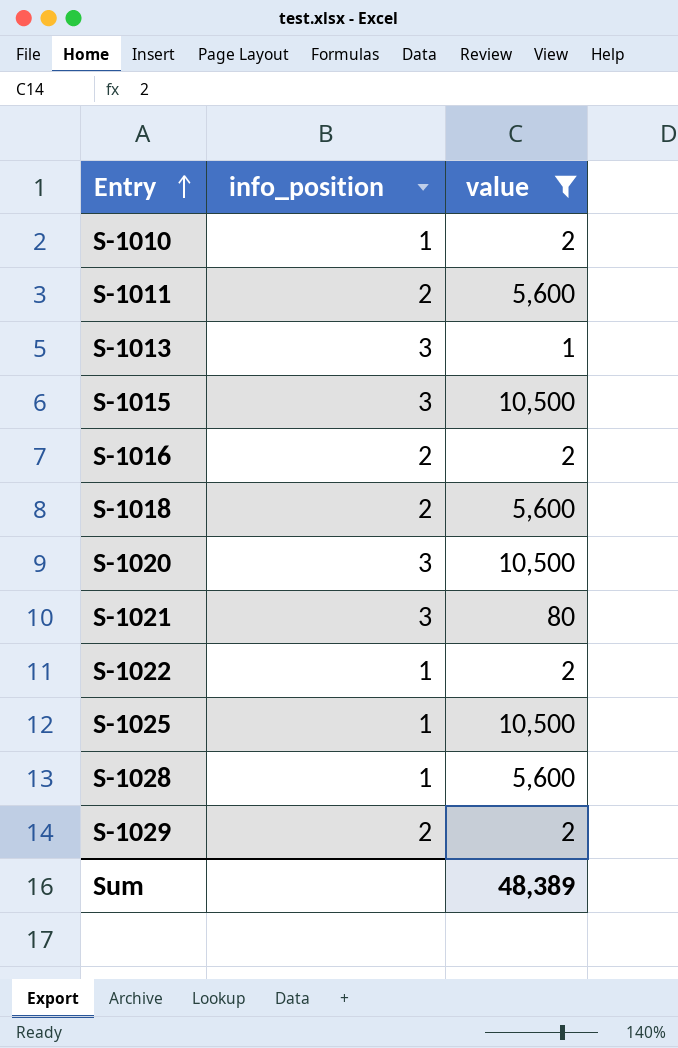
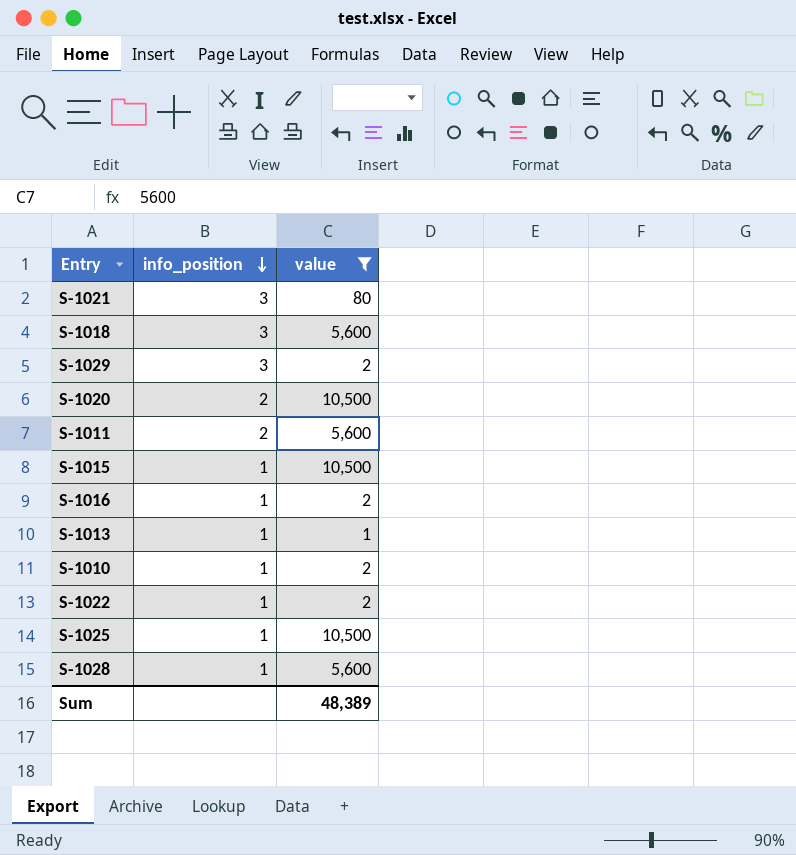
row order: Entry ascending -> info_position descending
S-1018 | info_position: 2 -> 3
S-1029 | info_position: 2 -> 3
S-1020 | info_position: 3 -> 2
S-1015 | info_position: 3 -> 1
S-1016 | info_position: 2 -> 1
S-1013 | info_position: 3 -> 1

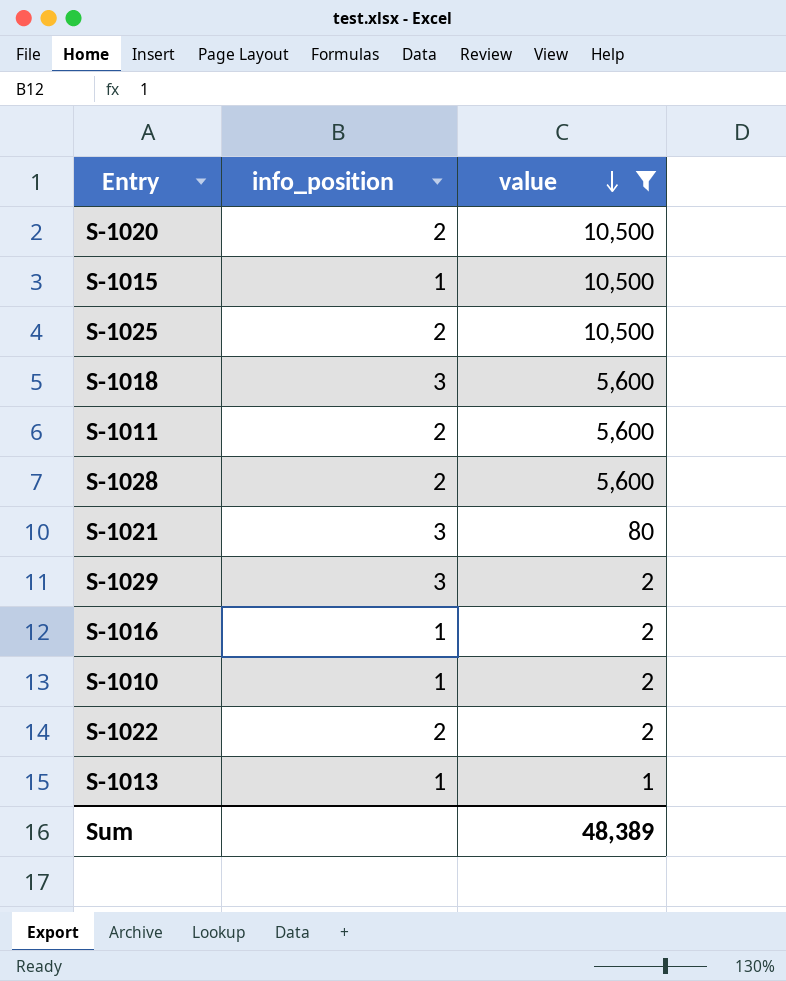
row order: info_position descending -> value descending
S-1025 | info_position: 1 -> 2
S-1028 | info_position: 1 -> 2
S-1022 | info_position: 1 -> 2

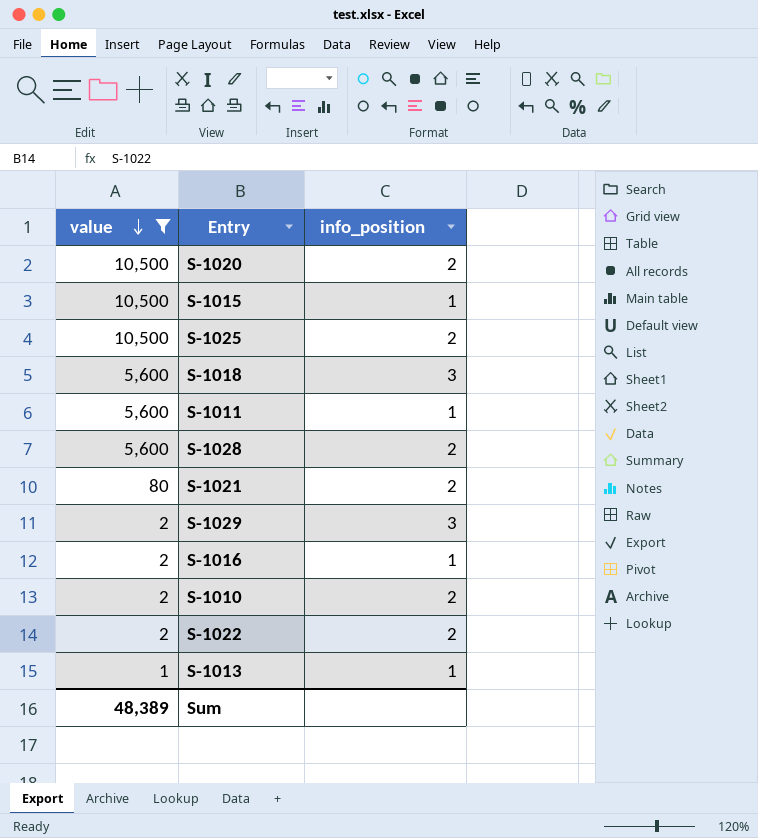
column value | position: 3 -> 1
S-1011 | info_position: 2 -> 1
S-1021 | info_position: 3 -> 2
S-1010 | info_position: 1 -> 2

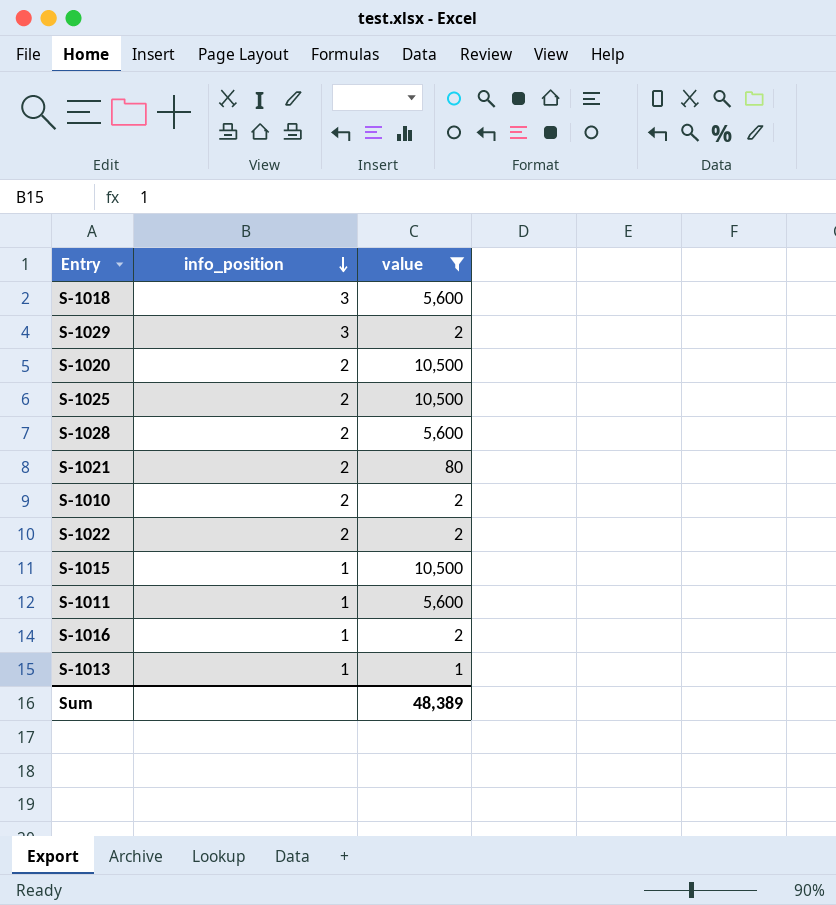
row order: value descending -> info_position descending
column value | position: 1 -> 3

